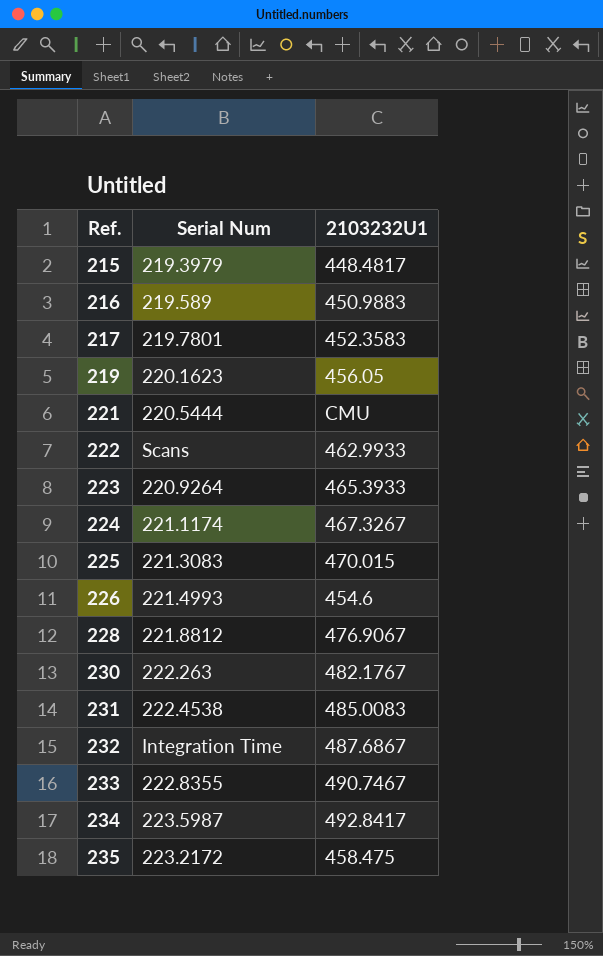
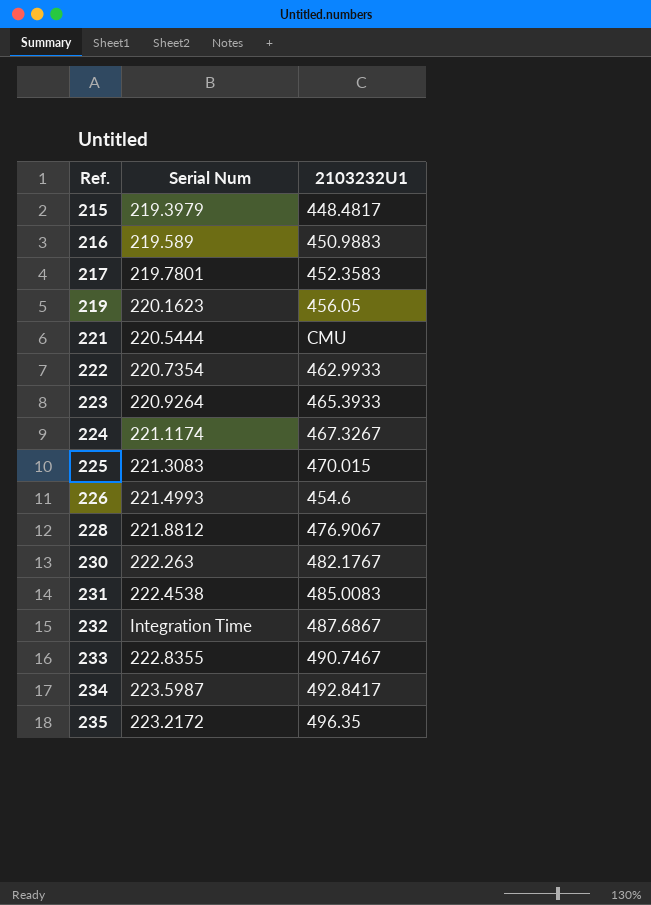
222 | Serial Num: Scans -> 220.7354
235 | 2103232U1: 458.475 -> 496.35

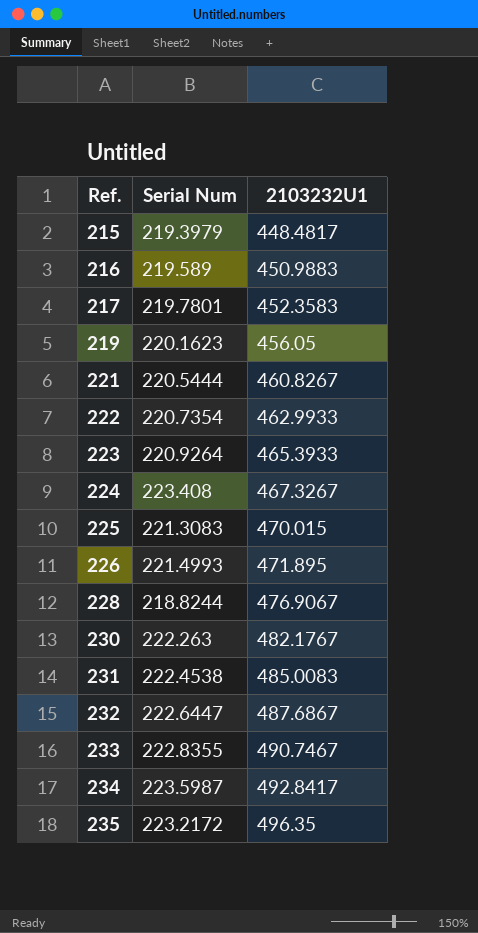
221 | 2103232U1: CMU -> 460.8267
224 | Serial Num: 221.1174 -> 223.408
226 | 2103232U1: 454.6 -> 471.895
228 | Serial Num: 221.8812 -> 218.8244
232 | Serial Num: Integration Time -> 222.6447

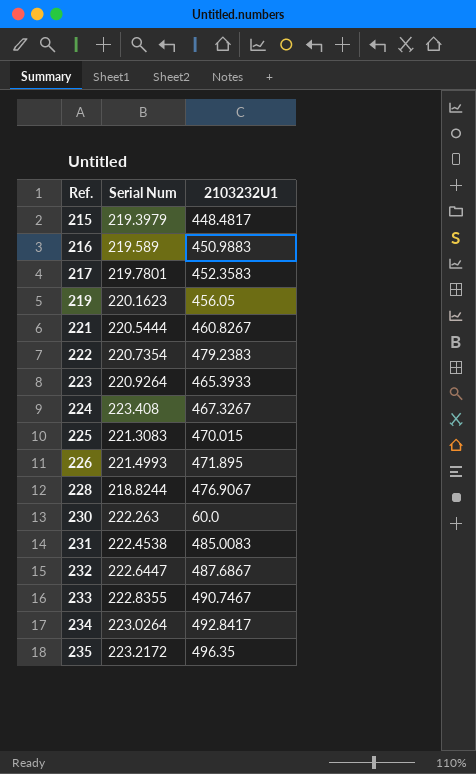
222 | 2103232U1: 462.9933 -> 479.2383
230 | 2103232U1: 482.1767 -> 60.0
234 | Serial Num: 223.5987 -> 223.0264

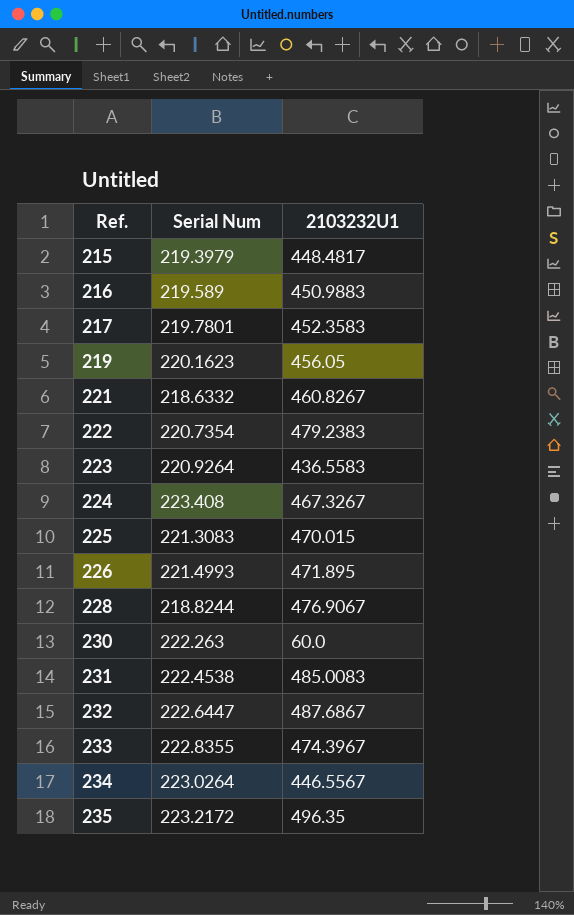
221 | Serial Num: 220.5444 -> 218.6332
223 | 2103232U1: 465.3933 -> 436.5583
233 | 2103232U1: 490.7467 -> 474.3967
234 | 2103232U1: 492.8417 -> 446.5567

